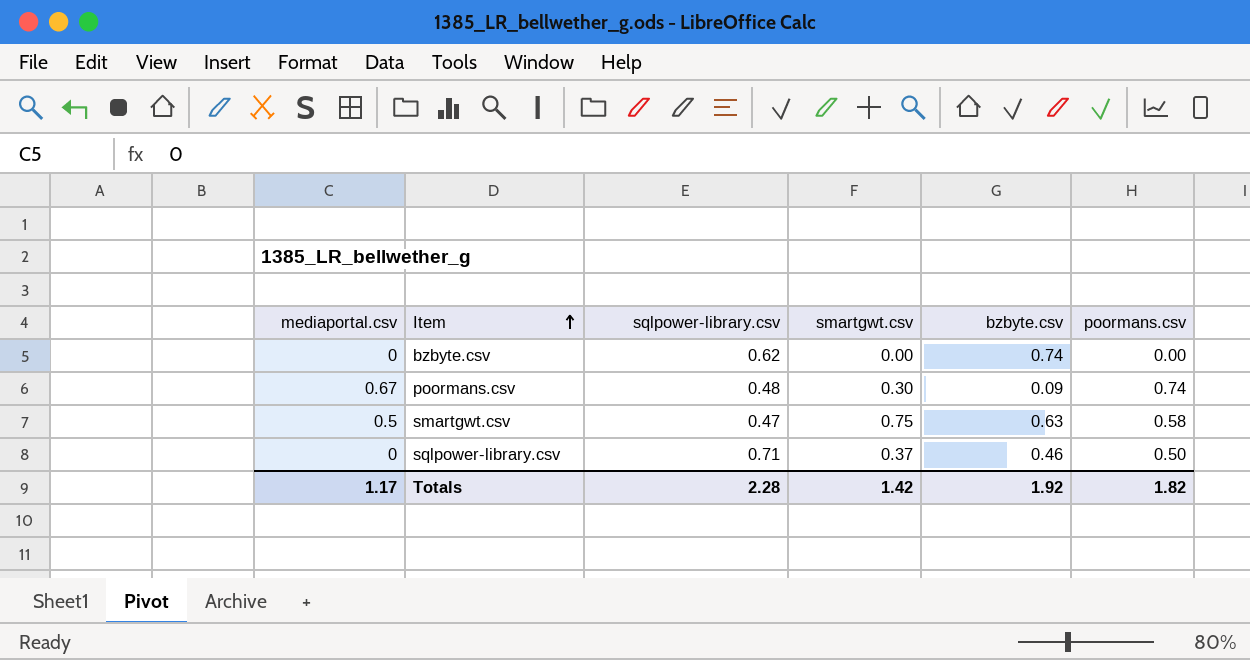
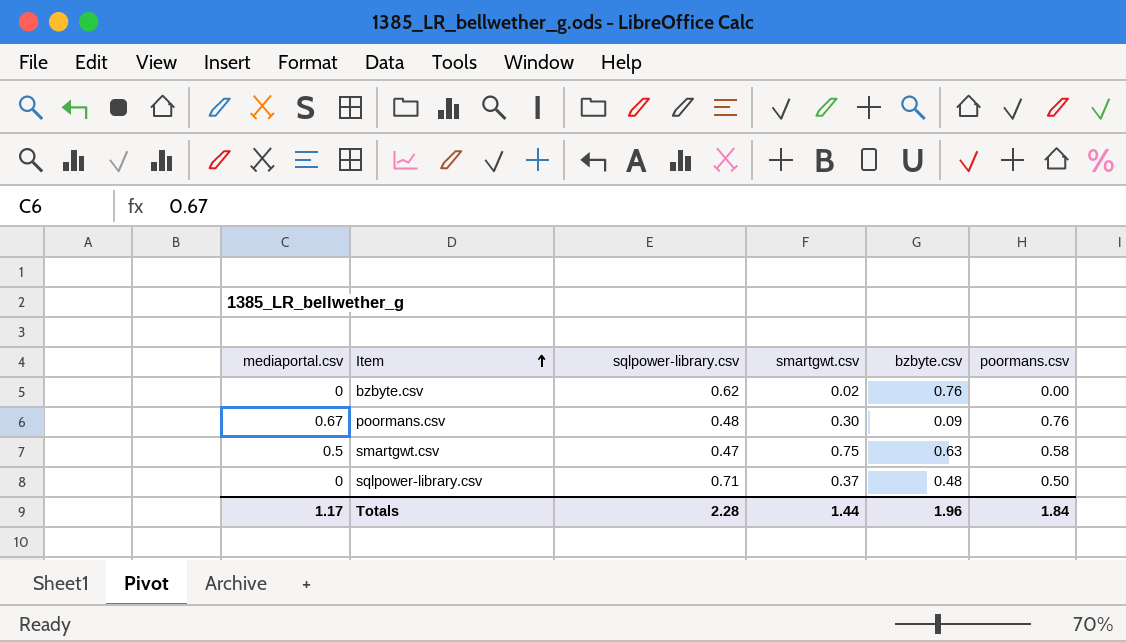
bzbyte.csv | smartgwt.csv: 0.00 -> 0.02
bzbyte.csv | bzbyte.csv: 0.74 -> 0.76
poormans.csv | poormans.csv: 0.74 -> 0.76
sqlpower-library.csv | bzbyte.csv: 0.46 -> 0.48
Totals | smartgwt.csv: 1.42 -> 1.44
Totals | bzbyte.csv: 1.92 -> 1.96
Totals | poormans.csv: 1.82 -> 1.84

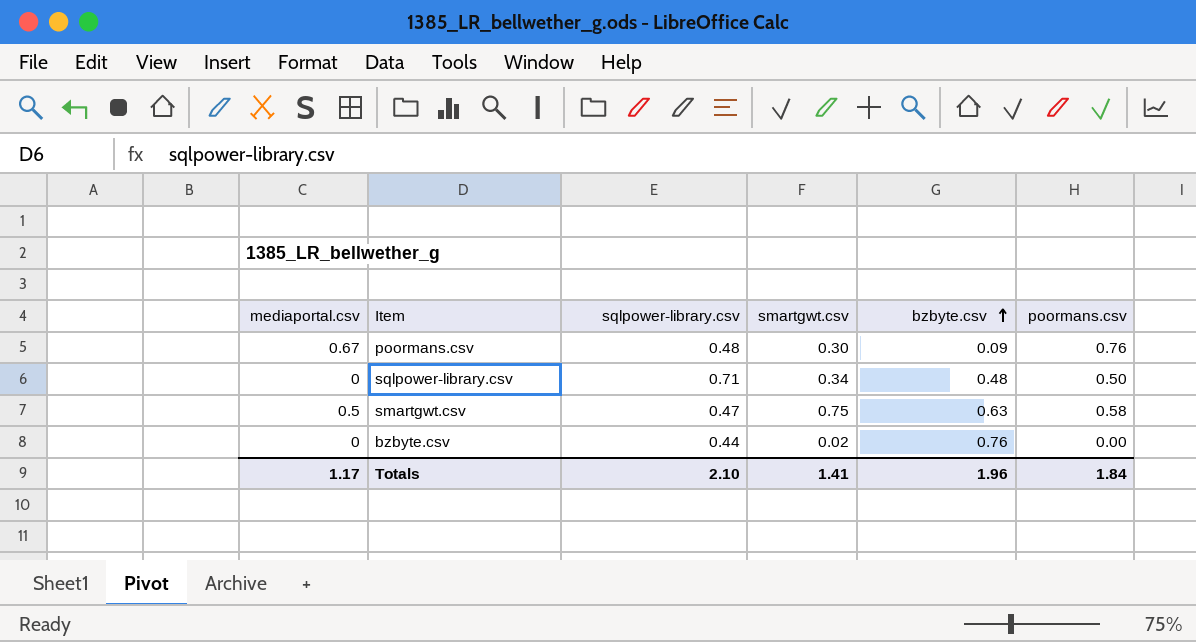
row order: Item ascending -> bzbyte.csv ascending
sqlpower-library.csv | smartgwt.csv: 0.37 -> 0.34
bzbyte.csv | sqlpower-library.csv: 0.62 -> 0.44
Totals | sqlpower-library.csv: 2.28 -> 2.10
Totals | smartgwt.csv: 1.44 -> 1.41

